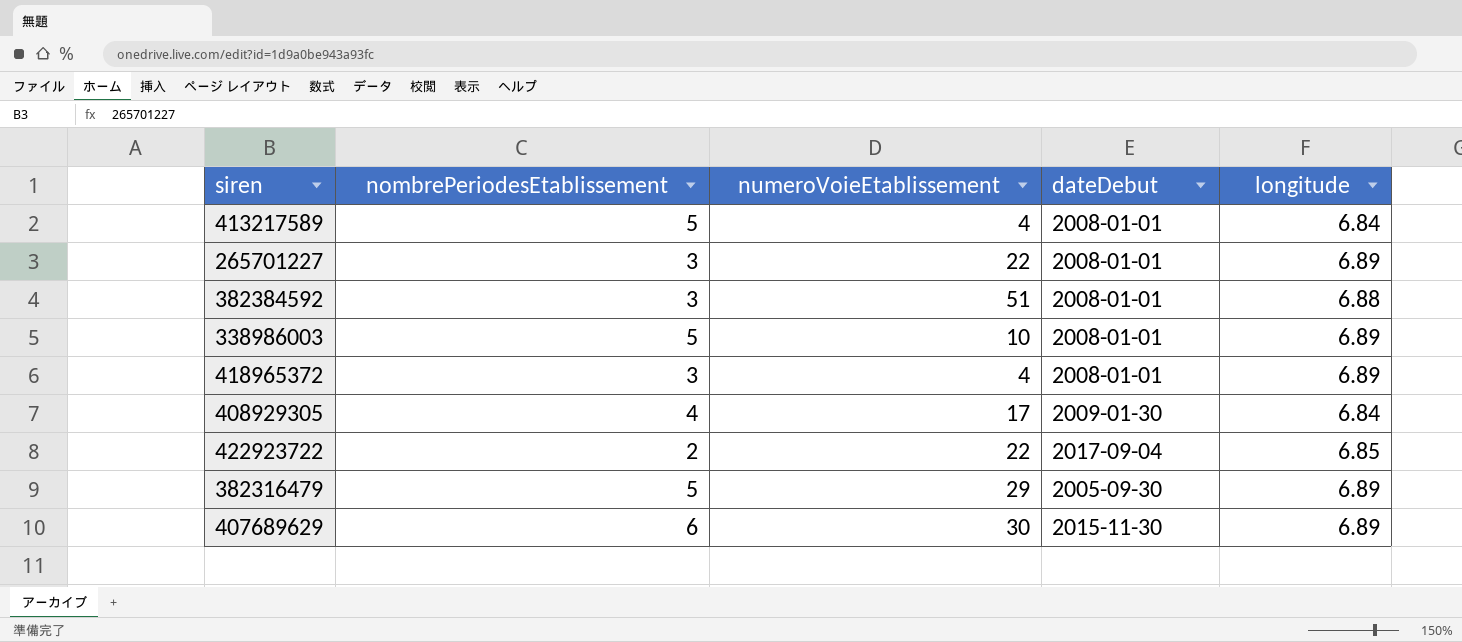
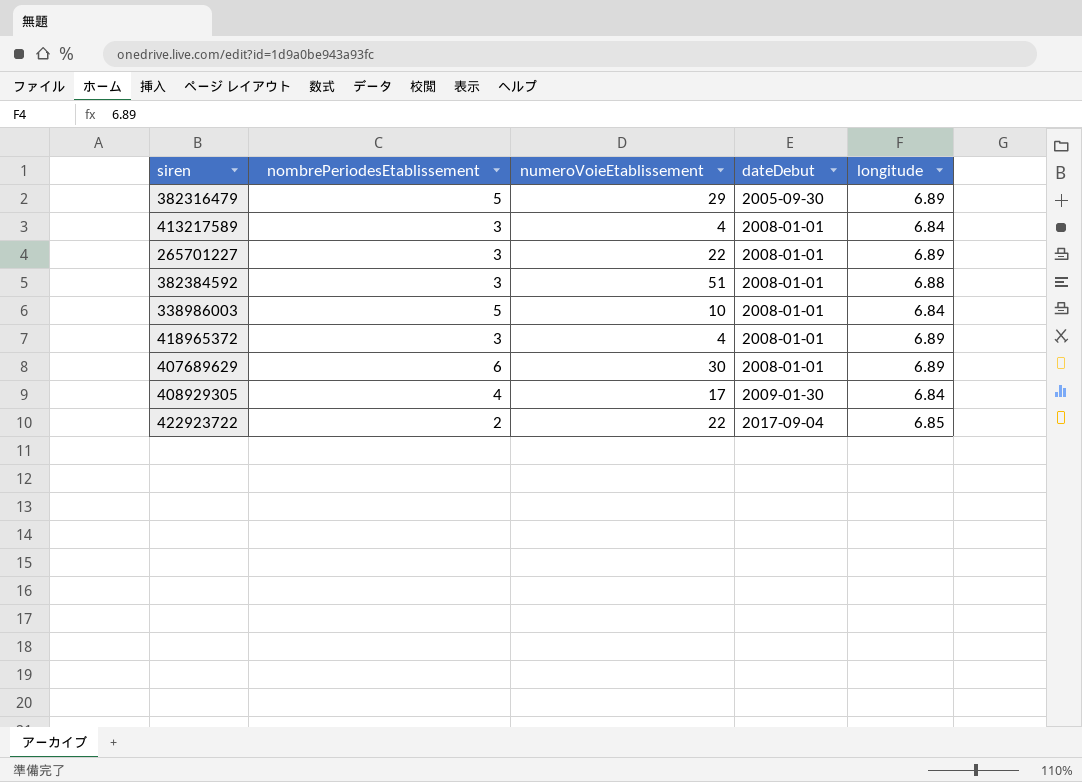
row order: none -> dateDebut ascending
413217589 | nombrePeriodesEtablissement: 5 -> 3
338986003 | longitude: 6.89 -> 6.84
407689629 | dateDebut: 2015-11-30 -> 2008-01-01

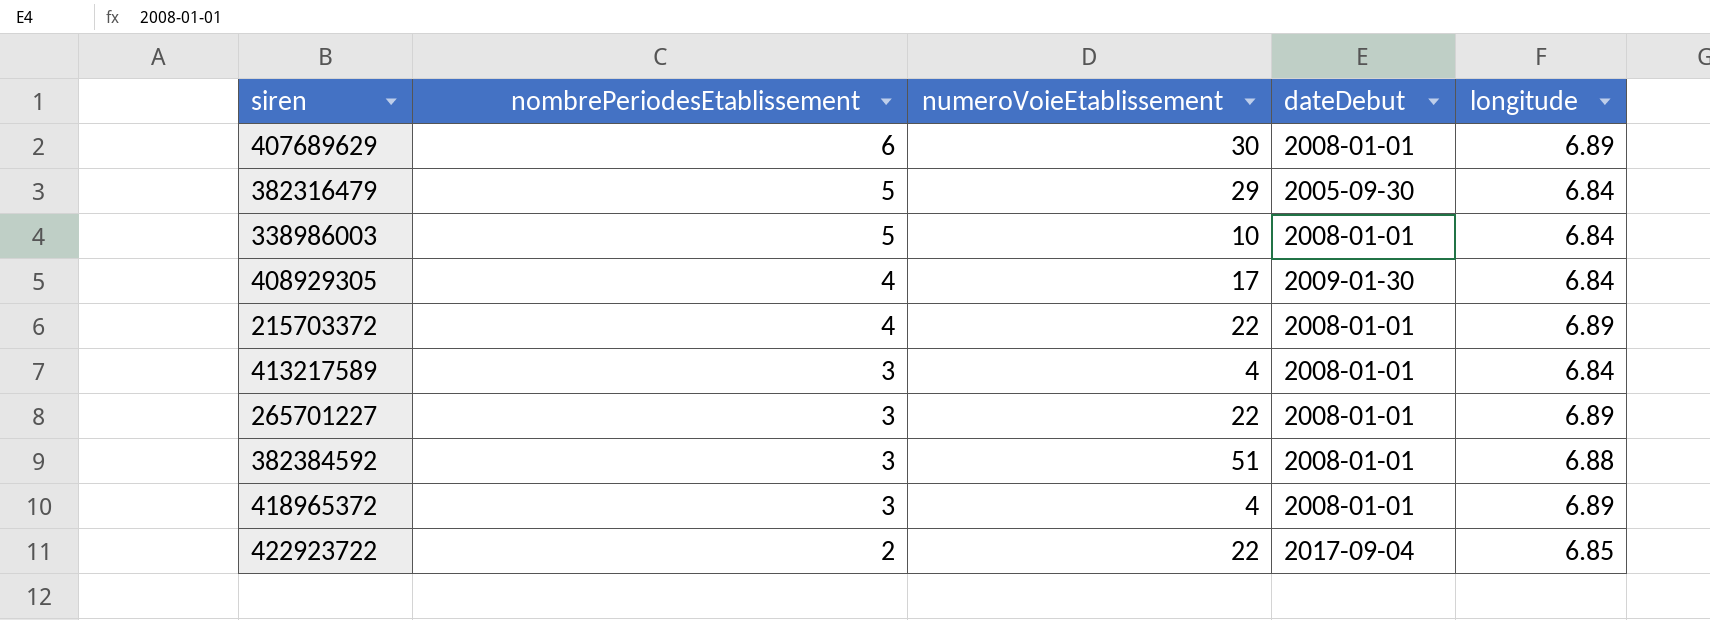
row order: dateDebut ascending -> nombrePeriodesEtablissement descending
382316479 | longitude: 6.89 -> 6.84
row 215703372: none -> 4 | 22 | 2008-01-01 | 6.89

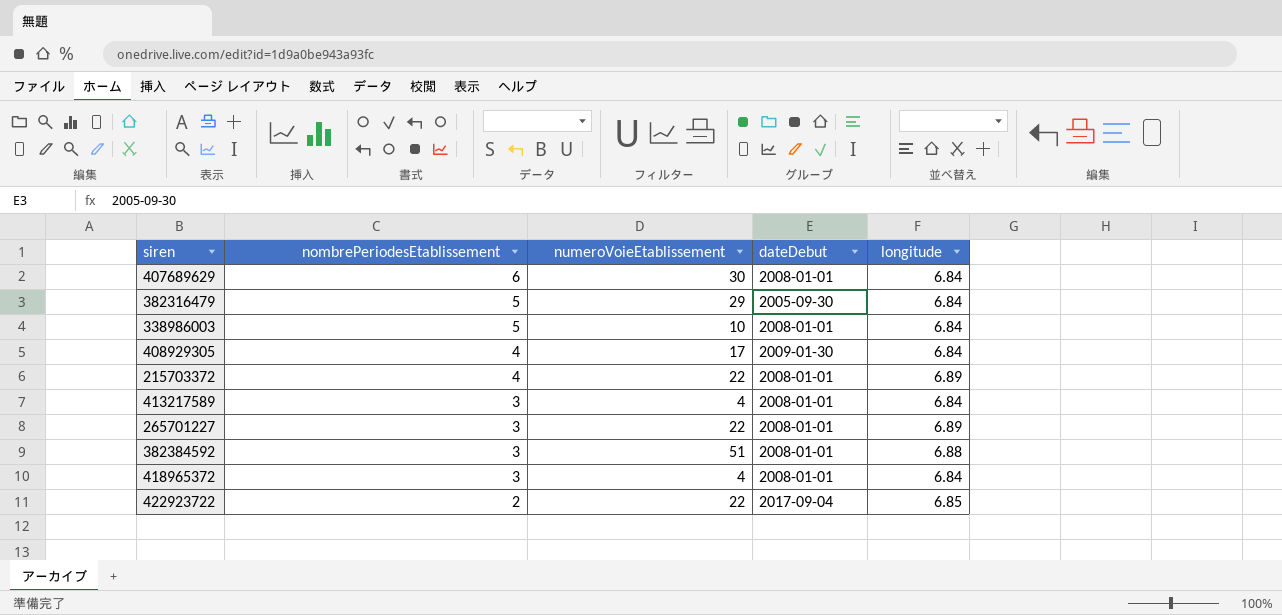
407689629 | longitude: 6.89 -> 6.84
418965372 | longitude: 6.89 -> 6.84

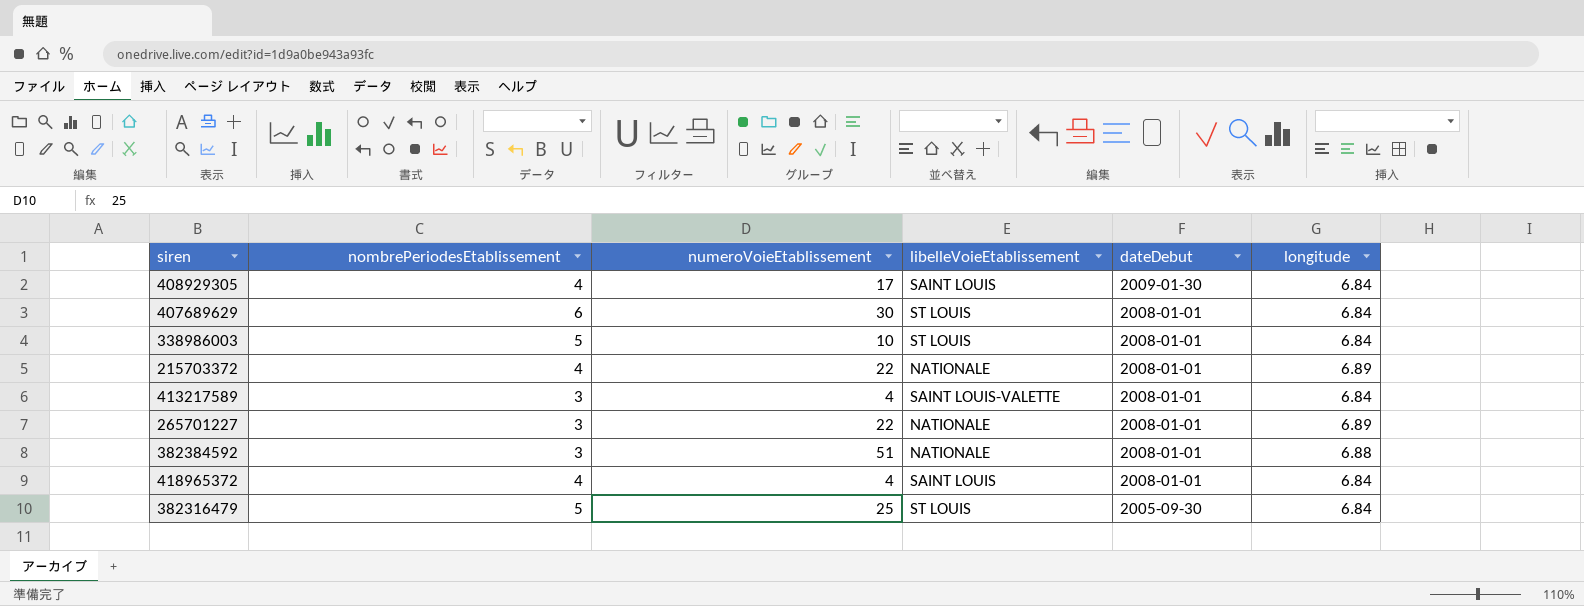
row order: nombrePeriodesEtablissement descending -> dateDebut descending
column libelleVoieEtablissement | position: none -> 4
row 422923722: 2 | 22 | 2017-09-04 | 6.85 -> none
418965372 | nombrePeriodesEtablissement: 3 -> 4
382316479 | numeroVoieEtablissement: 29 -> 25

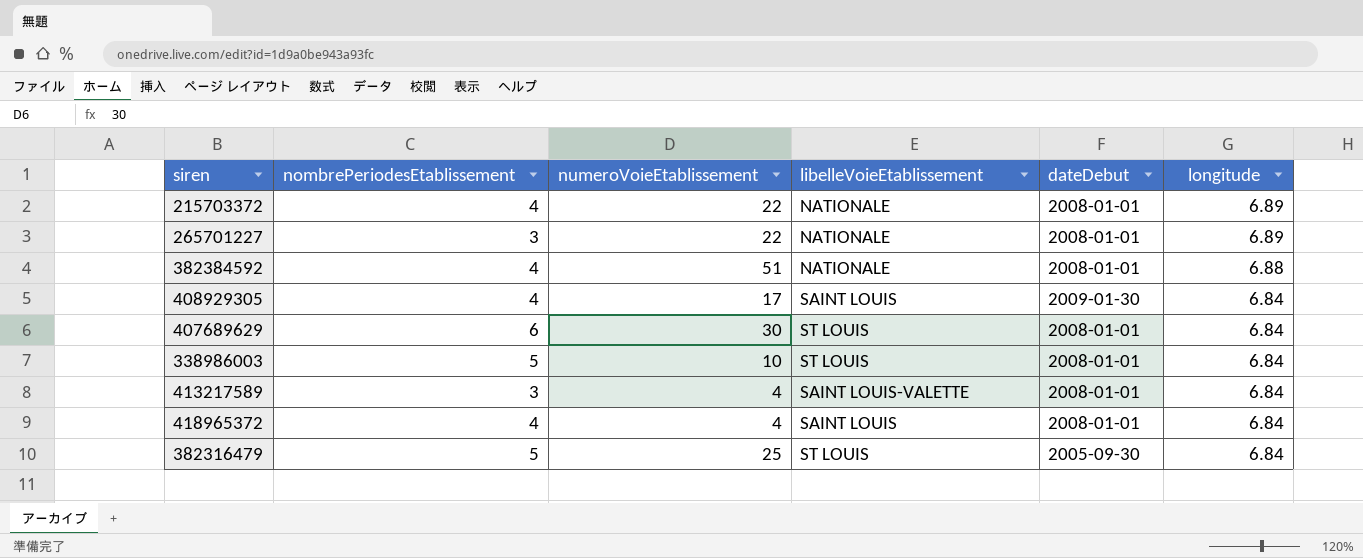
row order: dateDebut descending -> longitude descending
382384592 | nombrePeriodesEtablissement: 3 -> 4

